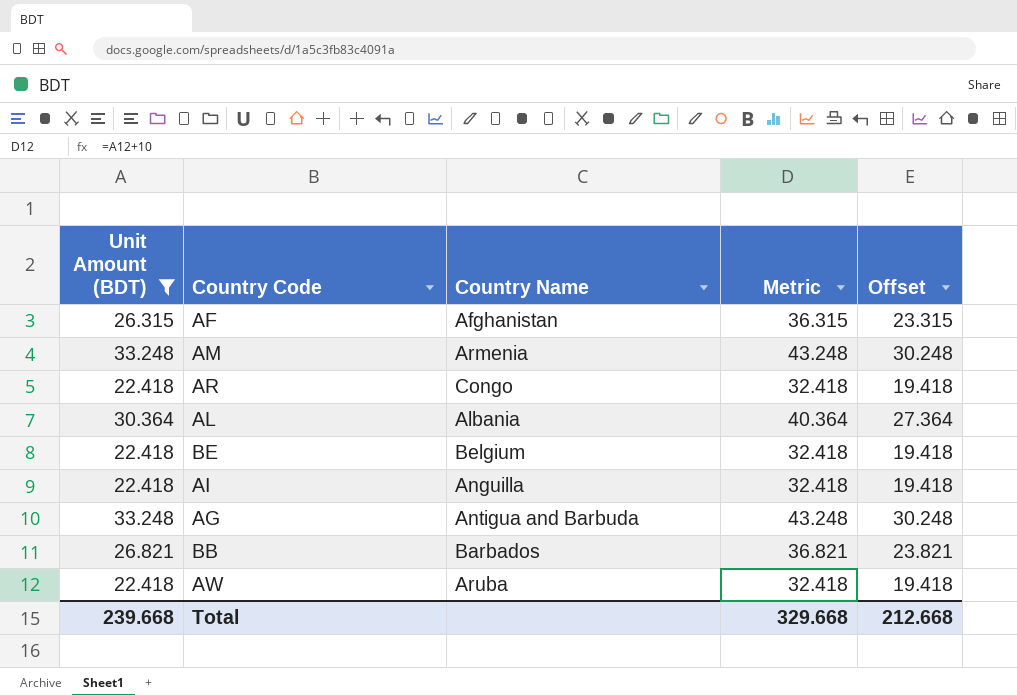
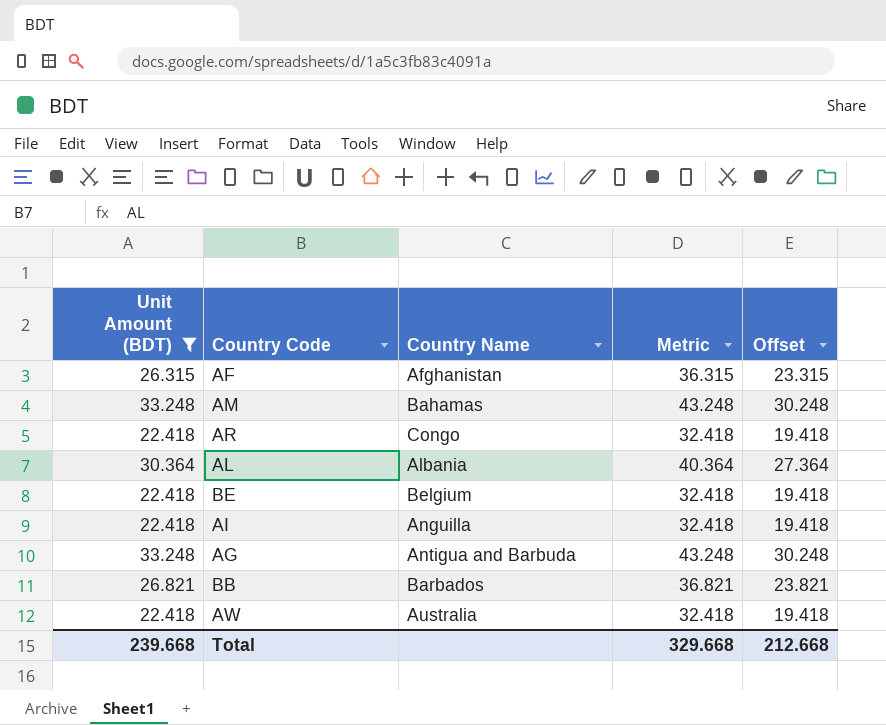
AM | Country Name: Armenia -> Bahamas
AW | Country Name: Aruba -> Australia

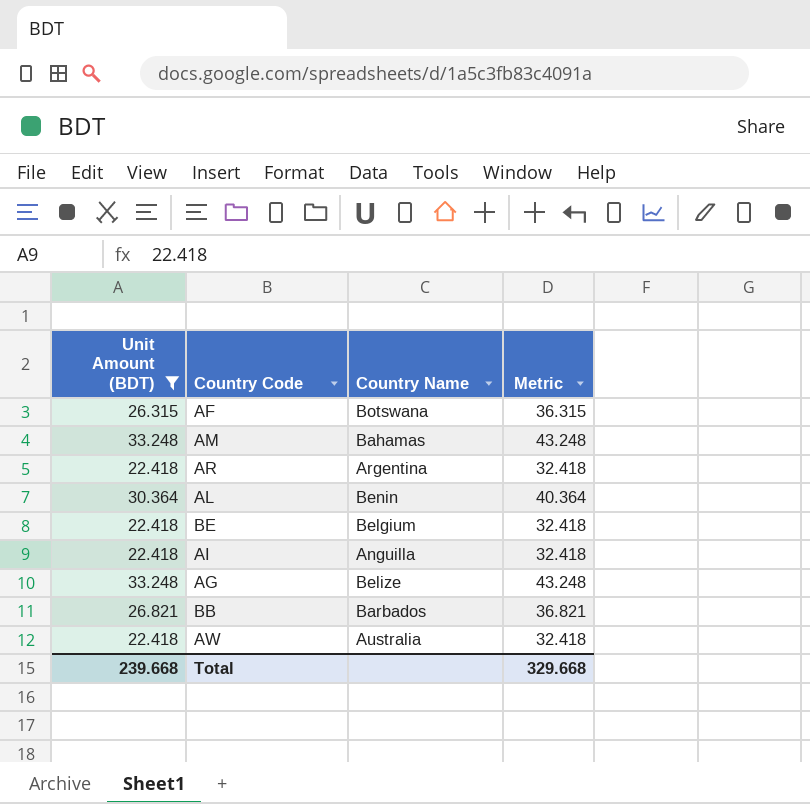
column Offset | formula: [Unit Amount (BDT)] - 3 -> none
AF | Country Name: Afghanistan -> Botswana
AR | Country Name: Congo -> Argentina
AL | Country Name: Albania -> Benin
AG | Country Name: Antigua and Barbuda -> Belize

